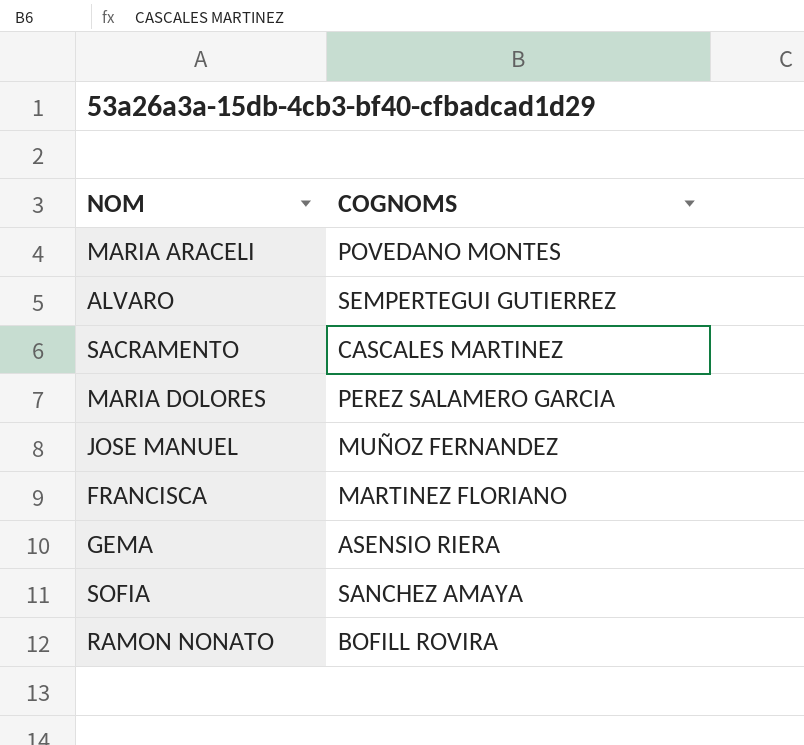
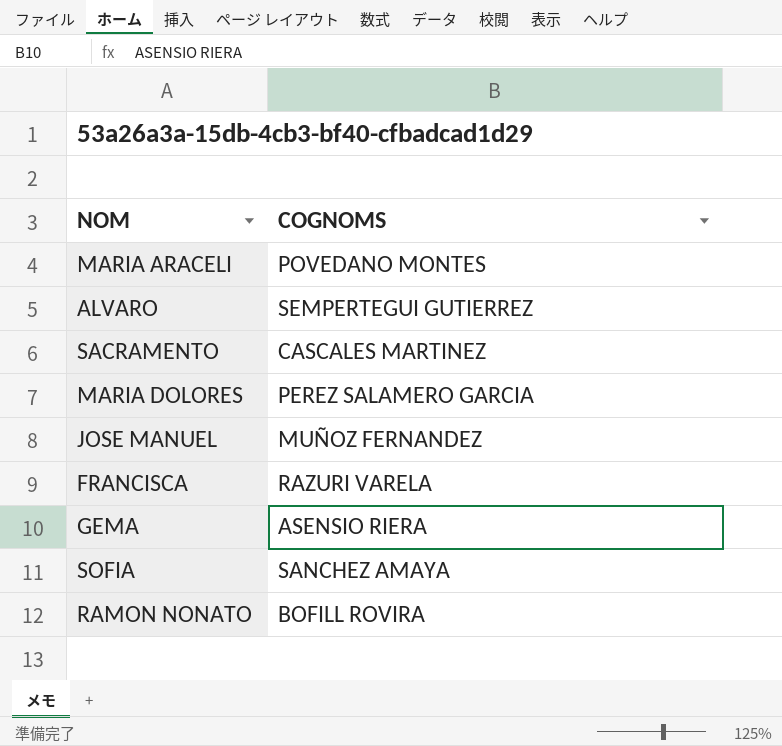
FRANCISCA | COGNOMS: MARTINEZ FLORIANO -> RAZURI VARELA

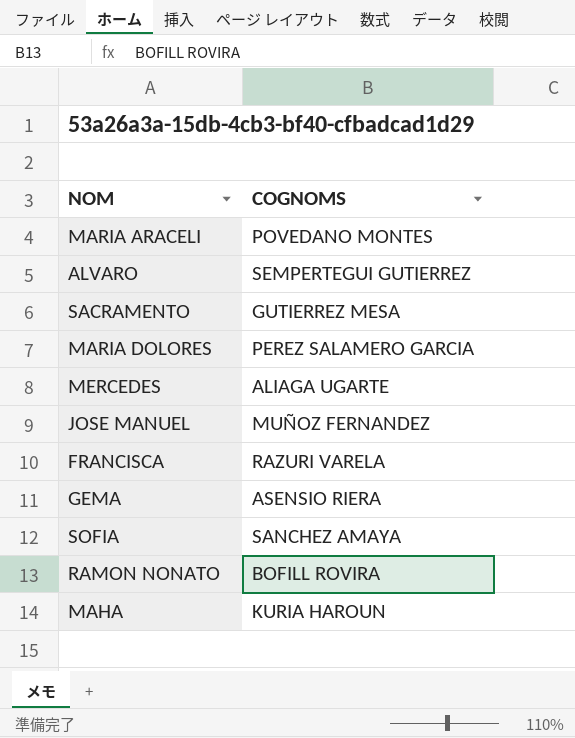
SACRAMENTO | COGNOMS: CASCALES MARTINEZ -> GUTIERREZ MESA
row MERCEDES: none -> ALIAGA UGARTE
row MAHA: none -> KURIA HAROUN

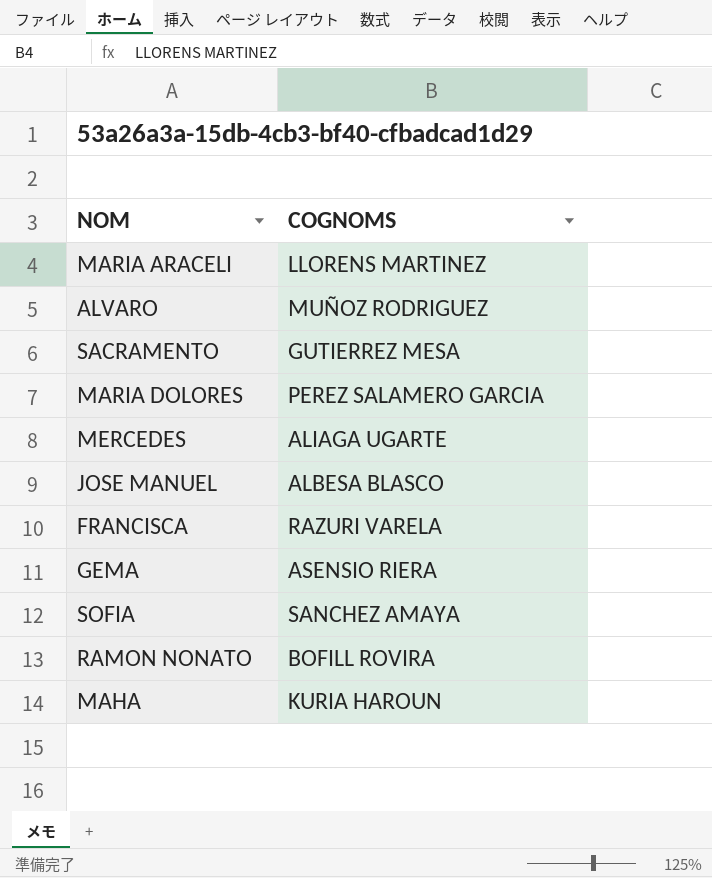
MARIA ARACELI | COGNOMS: POVEDANO MONTES -> LLORENS MARTINEZ
ALVARO | COGNOMS: SEMPERTEGUI GUTIERREZ -> MUÑOZ RODRIGUEZ
JOSE MANUEL | COGNOMS: MUÑOZ FERNANDEZ -> ALBESA BLASCO

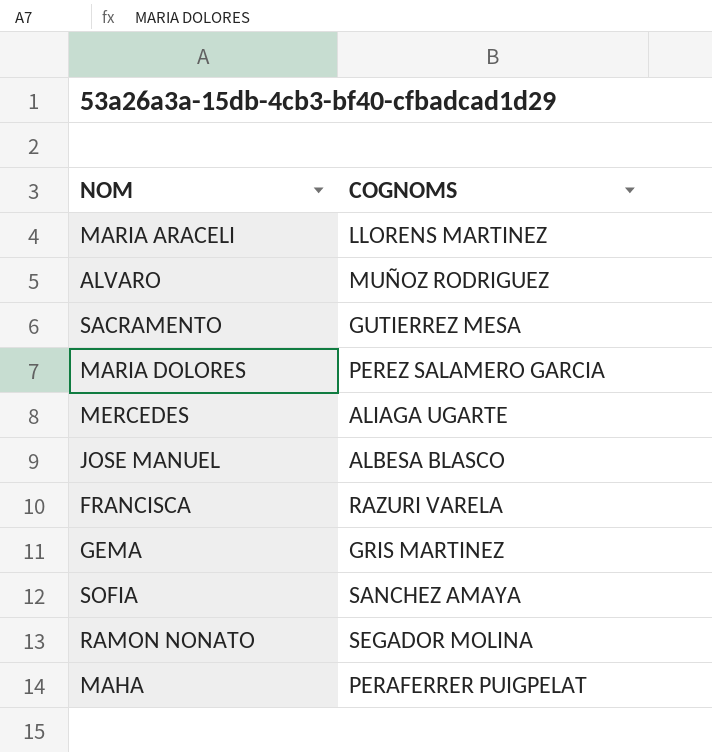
GEMA | COGNOMS: ASENSIO RIERA -> GRIS MARTINEZ
RAMON NONATO | COGNOMS: BOFILL ROVIRA -> SEGADOR MOLINA
MAHA | COGNOMS: KURIA HAROUN -> PERAFERRER PUIGPELAT

